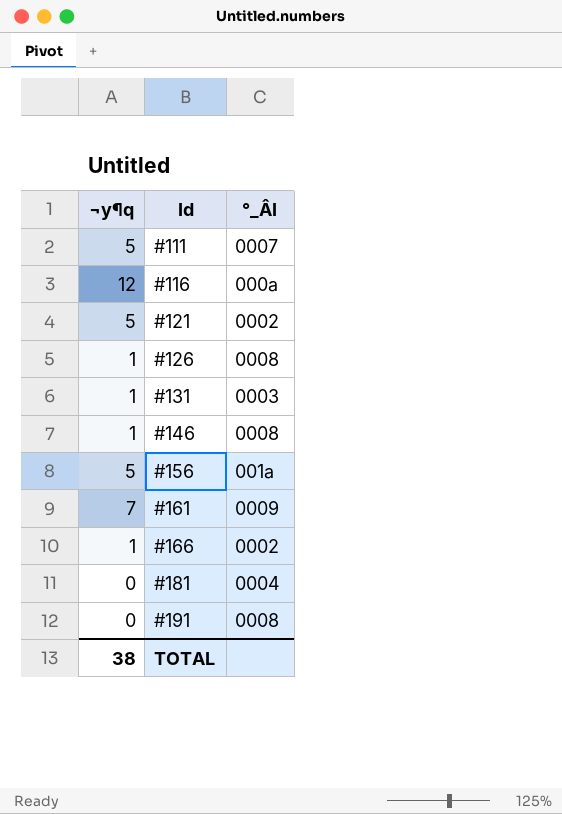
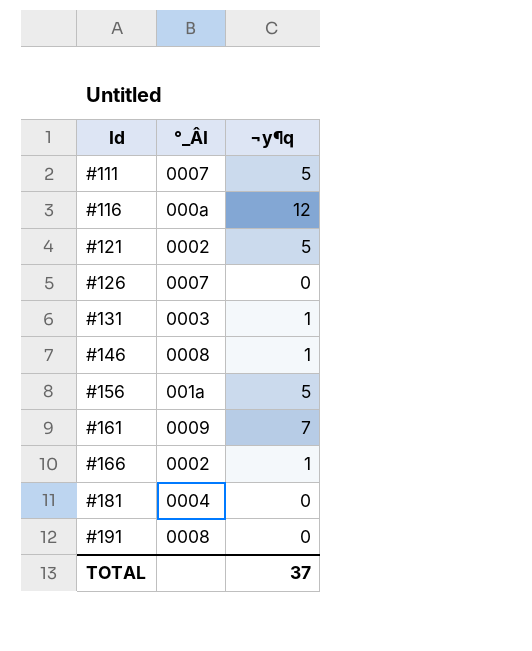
column ¬y¶q | position: 1 -> 3
#126 | °_ÂI: 0008 -> 0007
#126 | ¬y¶q: 1 -> 0
TOTAL | ¬y¶q: 38 -> 37

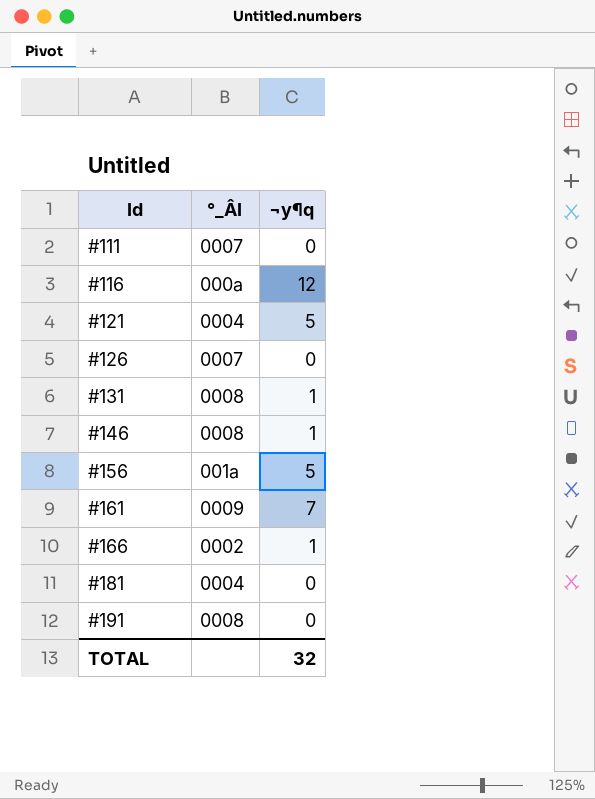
#111 | ¬y¶q: 5 -> 0
#121 | °_ÂI: 0002 -> 0004
#131 | °_ÂI: 0003 -> 0008
TOTAL | ¬y¶q: 37 -> 32

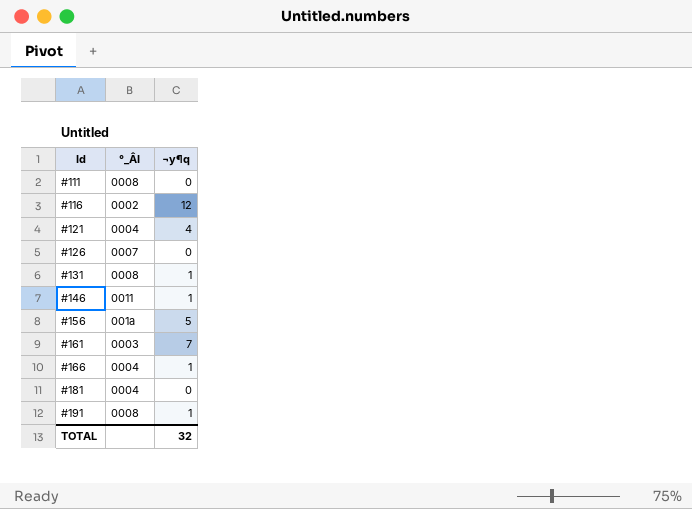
#111 | °_ÂI: 0007 -> 0008
#116 | °_ÂI: 000a -> 0002
#121 | ¬y¶q: 5 -> 4
#146 | °_ÂI: 0008 -> 0011
#161 | °_ÂI: 0009 -> 0003
#166 | °_ÂI: 0002 -> 0004
#191 | ¬y¶q: 0 -> 1

